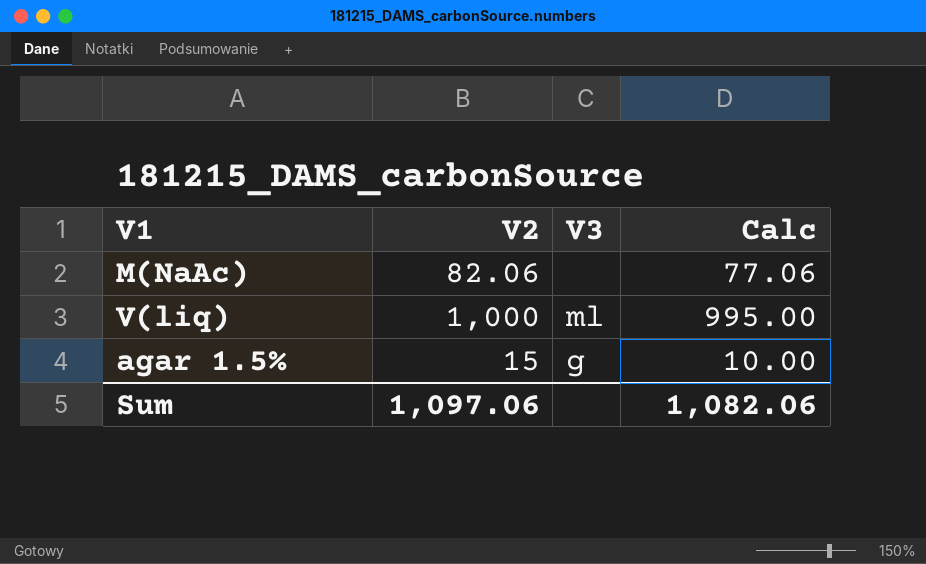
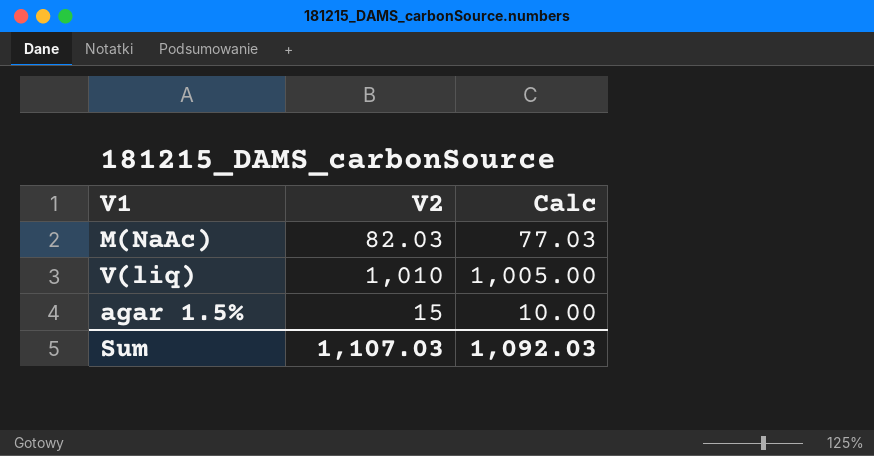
column V3 | position: 3 -> none
M(NaAc) | V2: 82.06 -> 82.03
M(NaAc) | Calc: 77.06 -> 77.03
V(liq) | V2: 1,000 -> 1,010
V(liq) | Calc: 995.00 -> 1,005.00
Sum | V2: 1,097.06 -> 1,107.03
Sum | Calc: 1,082.06 -> 1,092.03

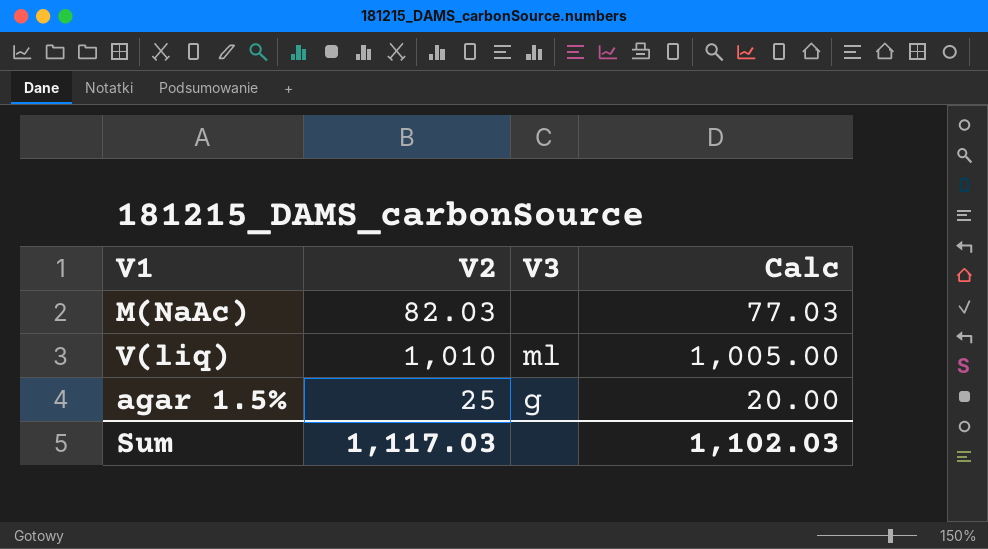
column V3 | position: none -> 3
agar 1.5% | V2: 15 -> 25
agar 1.5% | Calc: 10.00 -> 20.00
Sum | V2: 1,107.03 -> 1,117.03
Sum | Calc: 1,092.03 -> 1,102.03

